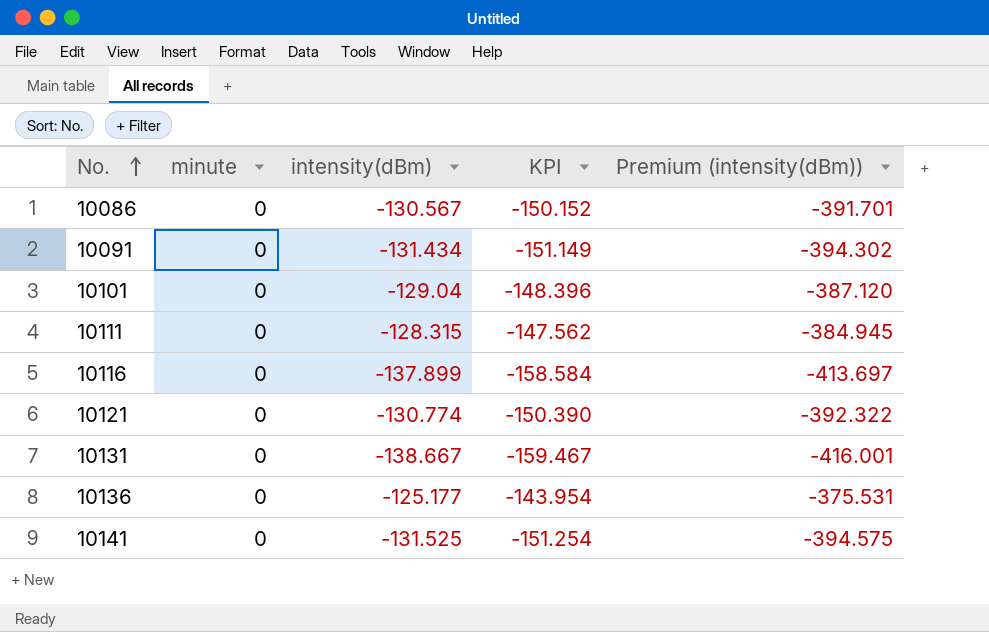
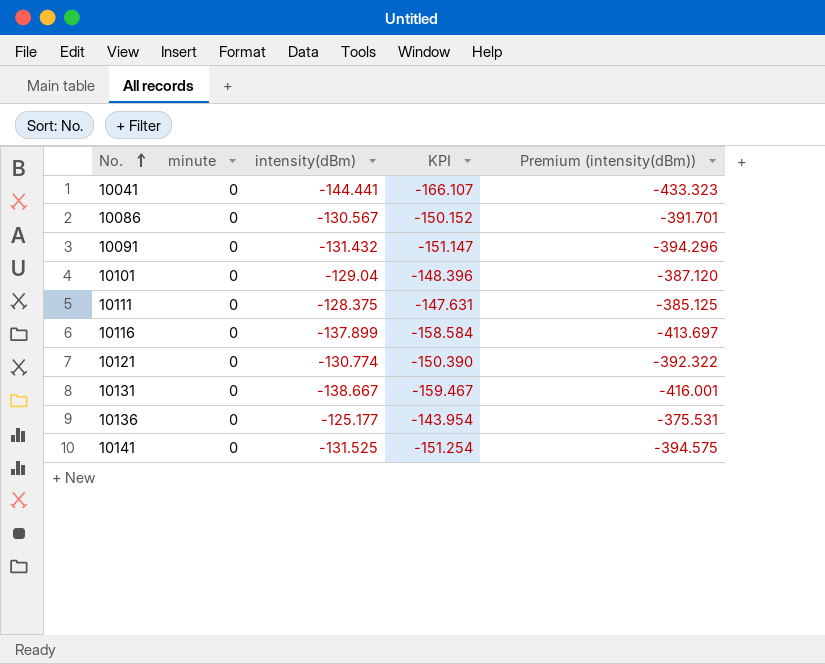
row 10041: none -> 0 | -144.441 | -166.107 | -433.323
10091 | intensity(dBm): -131.434 -> -131.432
10091 | KPI: -151.149 -> -151.147
10091 | Premium (intensity(dBm)): -394.302 -> -394.296
10111 | intensity(dBm): -128.315 -> -128.375
10111 | KPI: -147.562 -> -147.631
10111 | Premium (intensity(dBm)): -384.945 -> -385.125

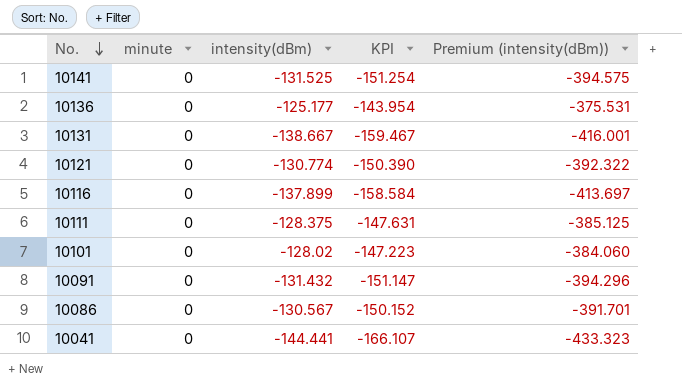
row order: No. ascending -> No. descending
10101 | intensity(dBm): -129.04 -> -128.02
10101 | KPI: -148.396 -> -147.223
10101 | Premium (intensity(dBm)): -387.120 -> -384.060

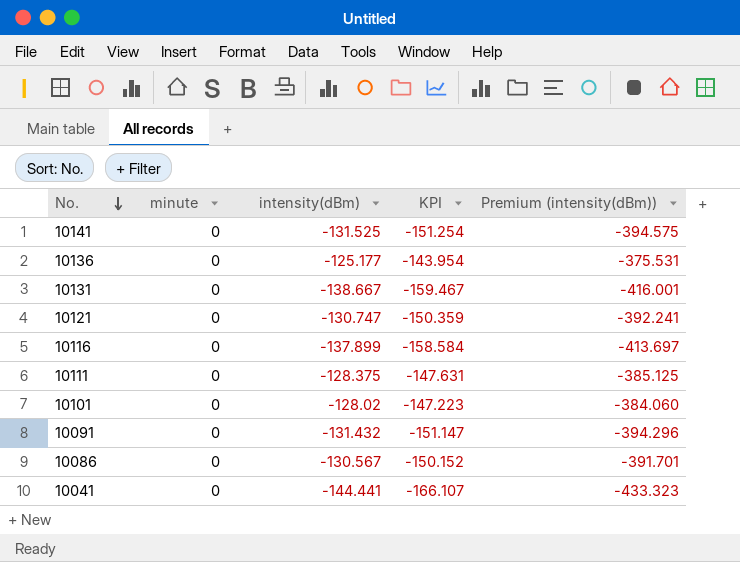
10121 | intensity(dBm): -130.774 -> -130.747
10121 | KPI: -150.390 -> -150.359
10121 | Premium (intensity(dBm)): -392.322 -> -392.241

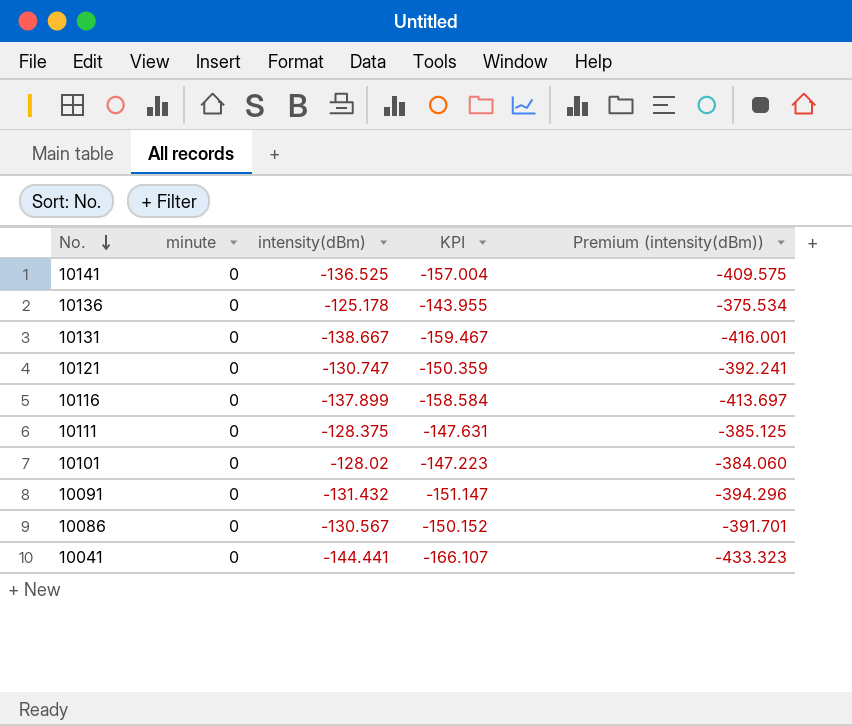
10141 | intensity(dBm): -131.525 -> -136.525
10141 | KPI: -151.254 -> -157.004
10141 | Premium (intensity(dBm)): -394.575 -> -409.575
10136 | intensity(dBm): -125.177 -> -125.178
10136 | KPI: -143.954 -> -143.955
10136 | Premium (intensity(dBm)): -375.531 -> -375.534

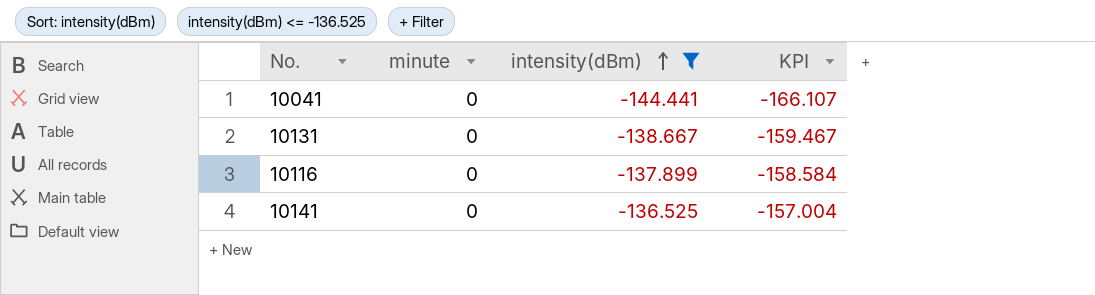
filter: none -> intensity(dBm) <= -136.525
row order: No. descending -> intensity(dBm) ascending
column Premium (intensity(dBm)) | formula: [intensity(dBm)] * 3 -> none

